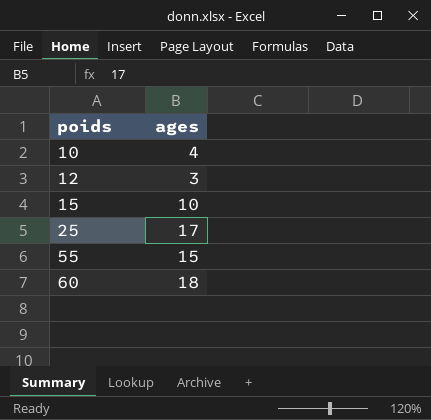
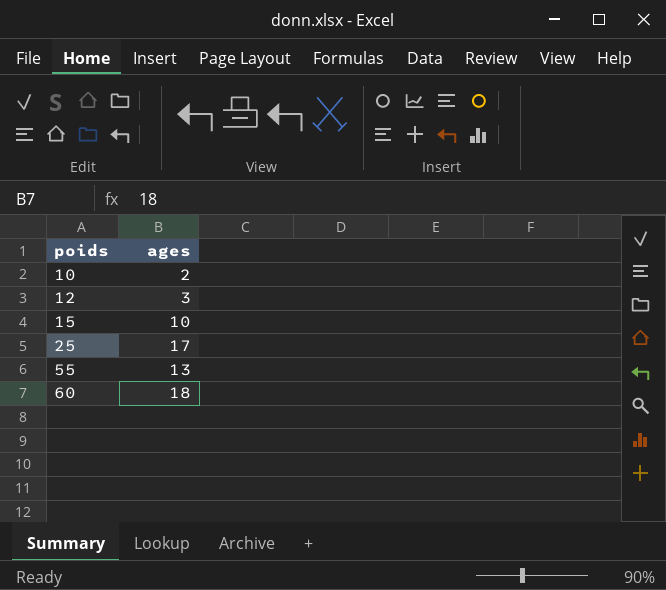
10 | ages: 4 -> 2
55 | ages: 15 -> 13

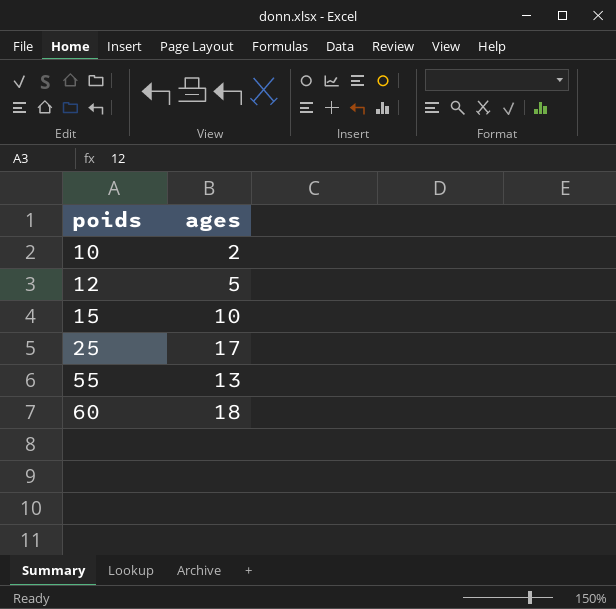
12 | ages: 3 -> 5

